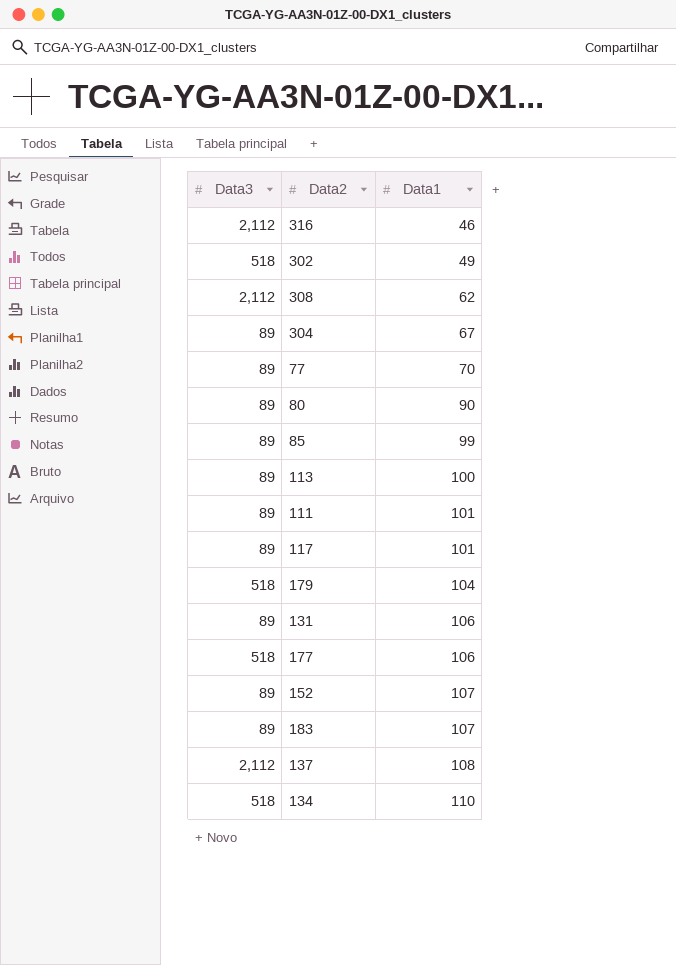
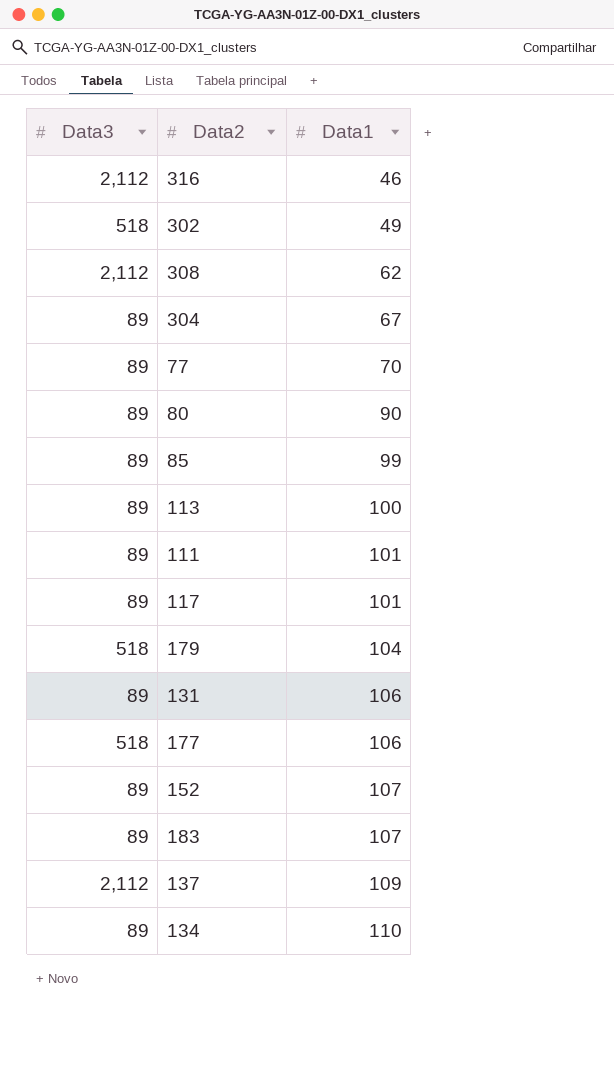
137 | Data1: 108 -> 109
134 | Data3: 518 -> 89

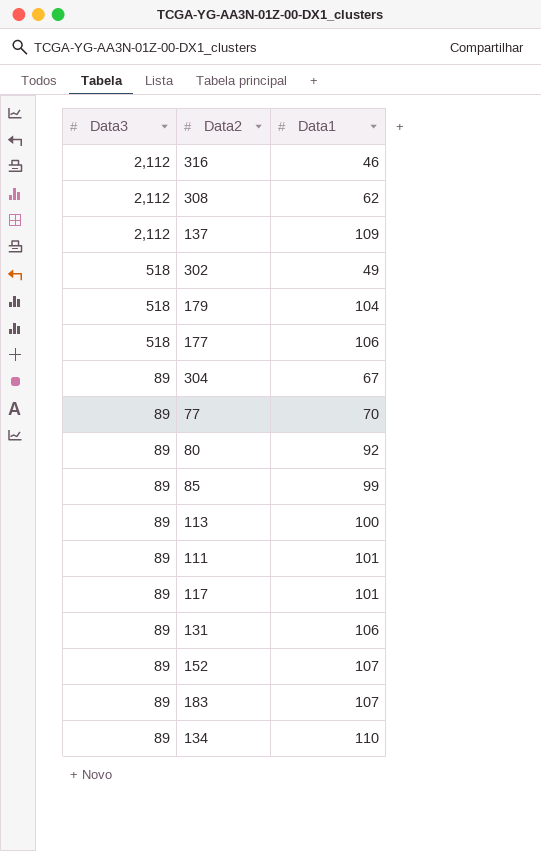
row order: Data1 ascending -> Data3 descending
80 | Data1: 90 -> 92

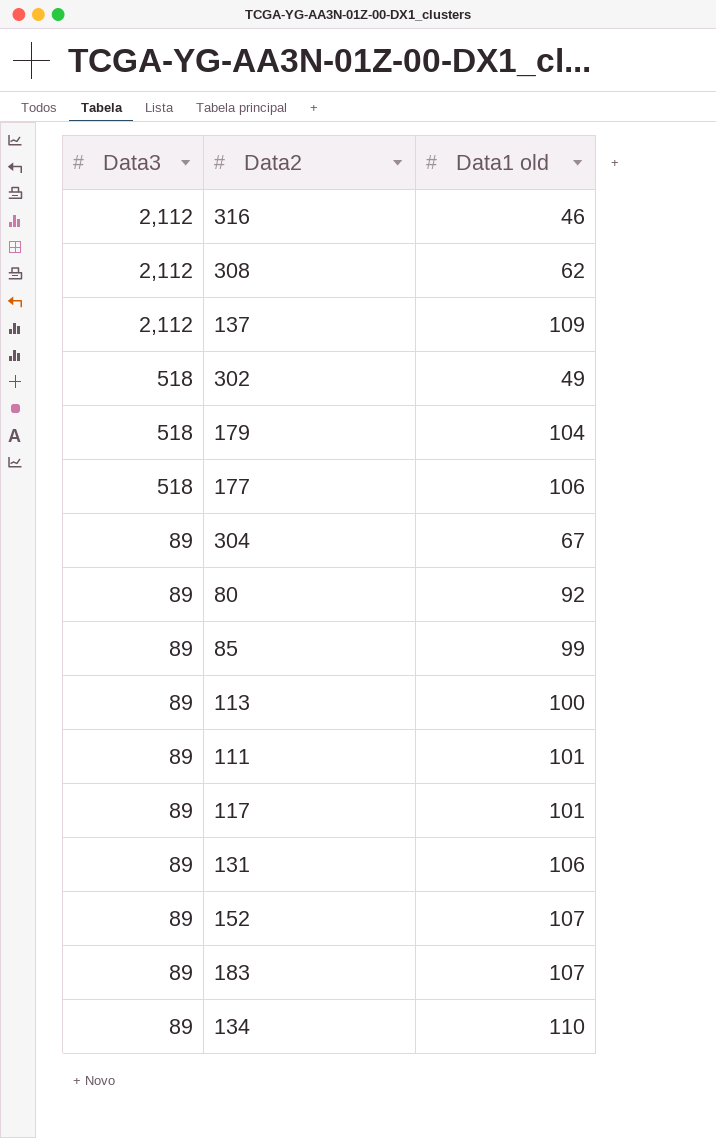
column name: Data1 -> Data1 old
row 77: 89 | 70 -> none

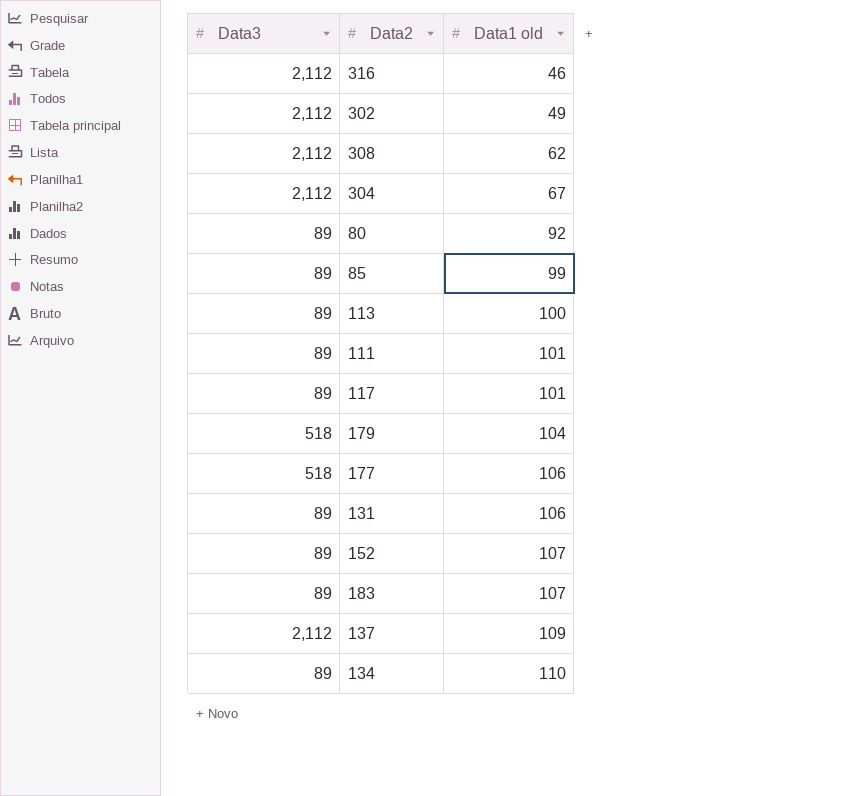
row order: Data3 descending -> Data1 old ascending
302 | Data3: 518 -> 2,112
304 | Data3: 89 -> 2,112

